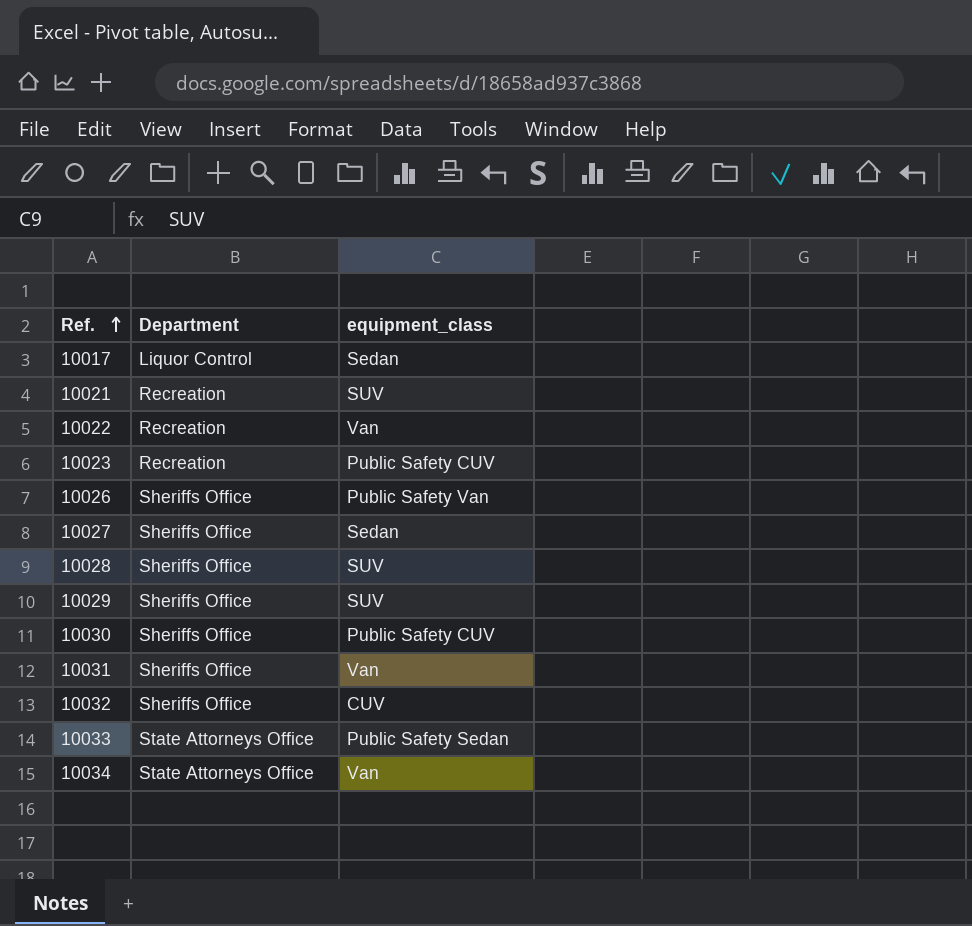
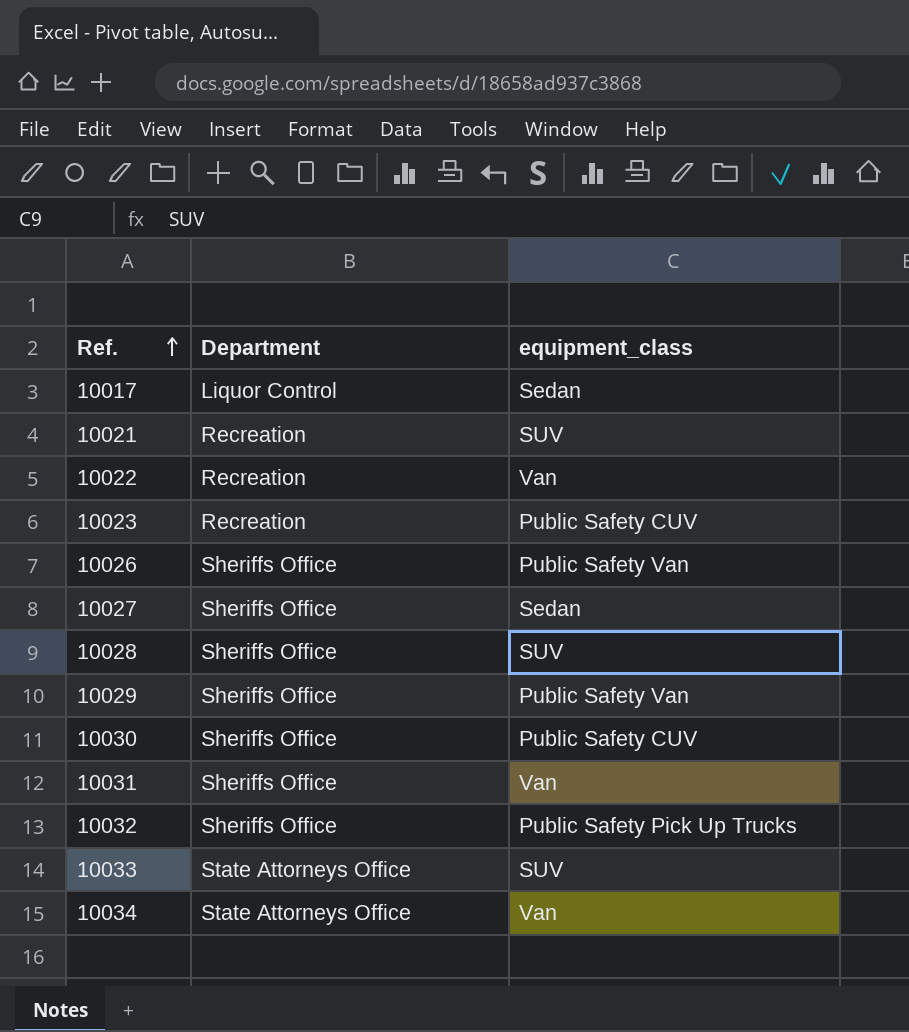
10029 | equipment_class: SUV -> Public Safety Van
10032 | equipment_class: CUV -> Public Safety Pick Up Trucks
10033 | equipment_class: Public Safety Sedan -> SUV

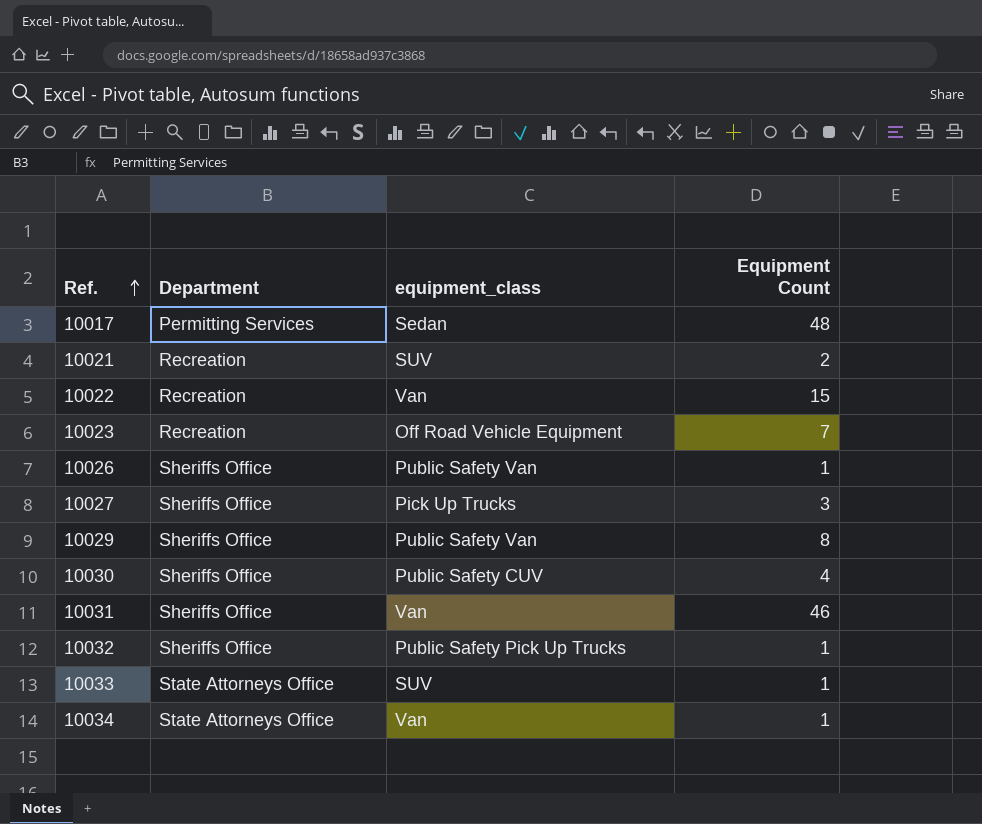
column Equipment Count | position: none -> 4
row 10028: Sheriffs Office | SUV -> none
10017 | Department: Liquor Control -> Permitting Services
10023 | equipment_class: Public Safety CUV -> Off Road Vehicle Equipment
10027 | equipment_class: Sedan -> Pick Up Trucks

